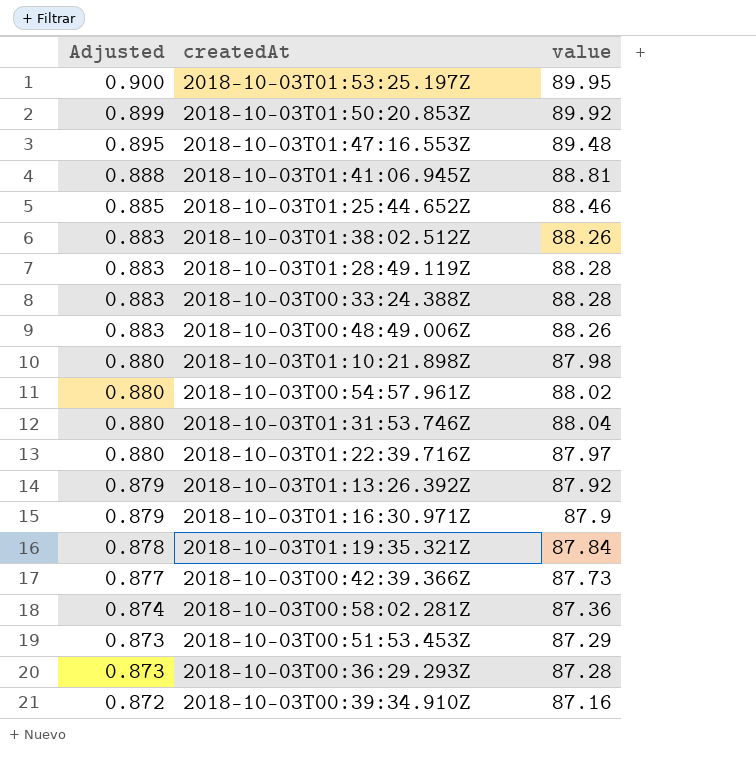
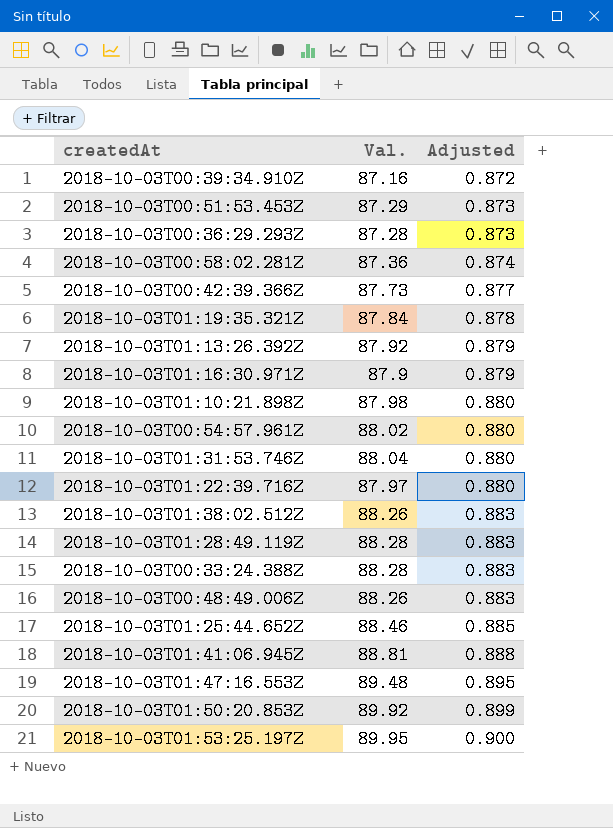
row order: Adjusted descending -> Adjusted ascending
column name: value -> Val.
column Adjusted | position: 1 -> 3

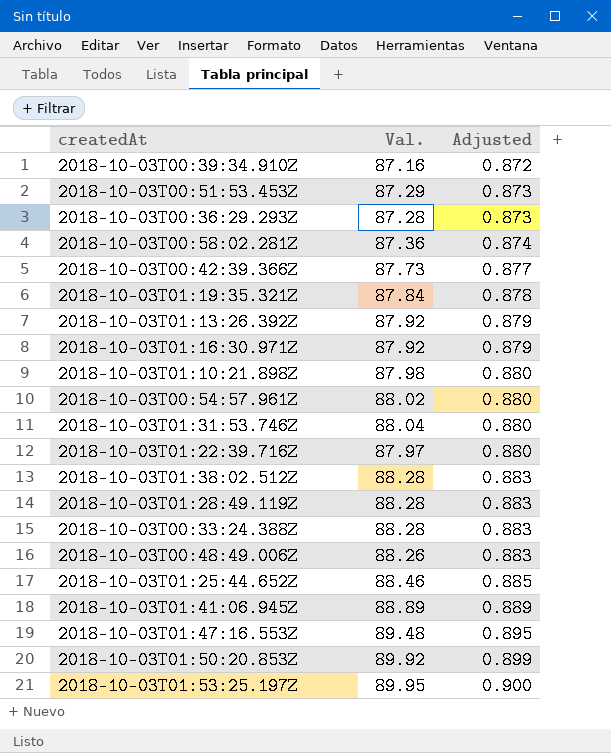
2018-10-03T01:16:30.971Z | Val.: 87.9 -> 87.92
2018-10-03T01:38:02.512Z | Val.: 88.26 -> 88.28
2018-10-03T01:41:06.945Z | Val.: 88.81 -> 88.89
2018-10-03T01:41:06.945Z | Adjusted: 0.888 -> 0.889

